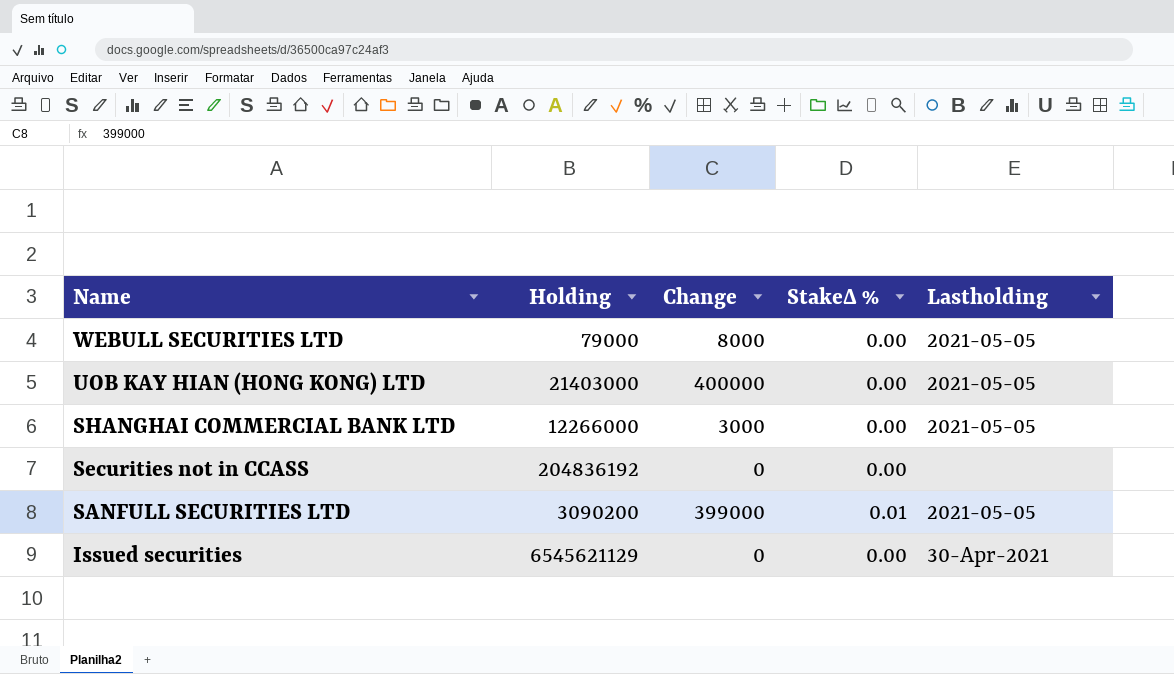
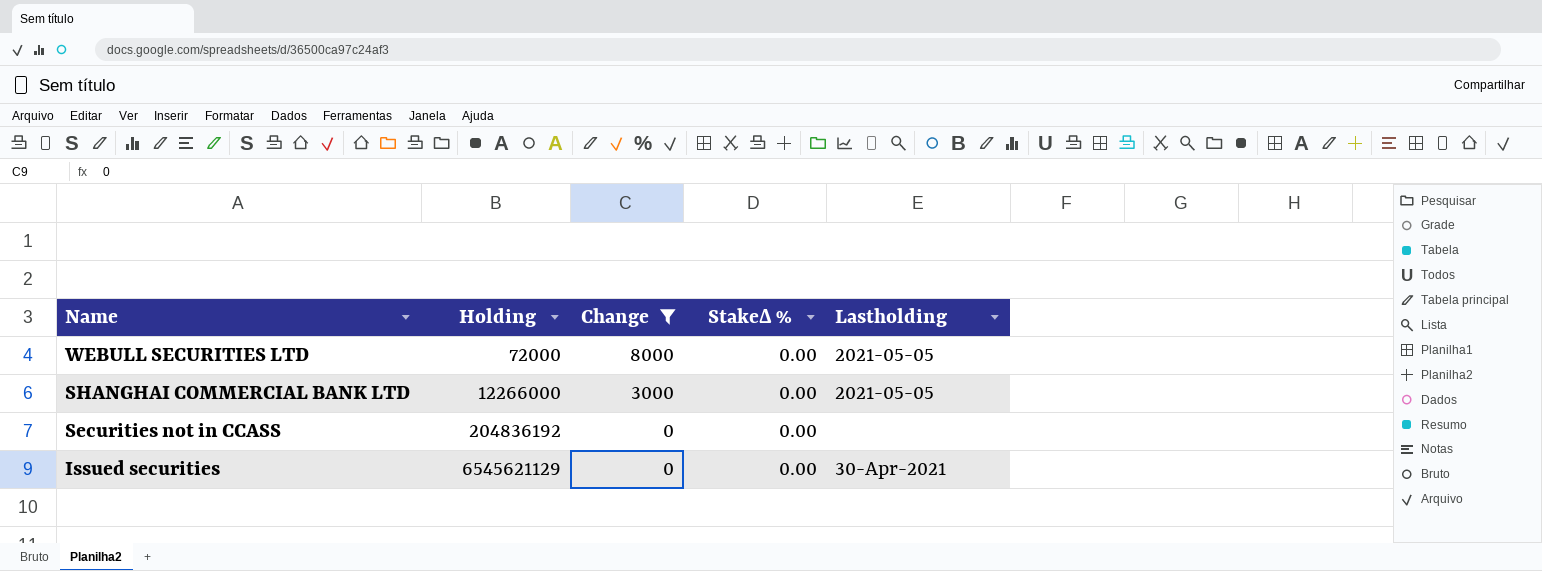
filter: none -> Change <= 8000
WEBULL SECURITIES LTD | Holding: 79000 -> 72000

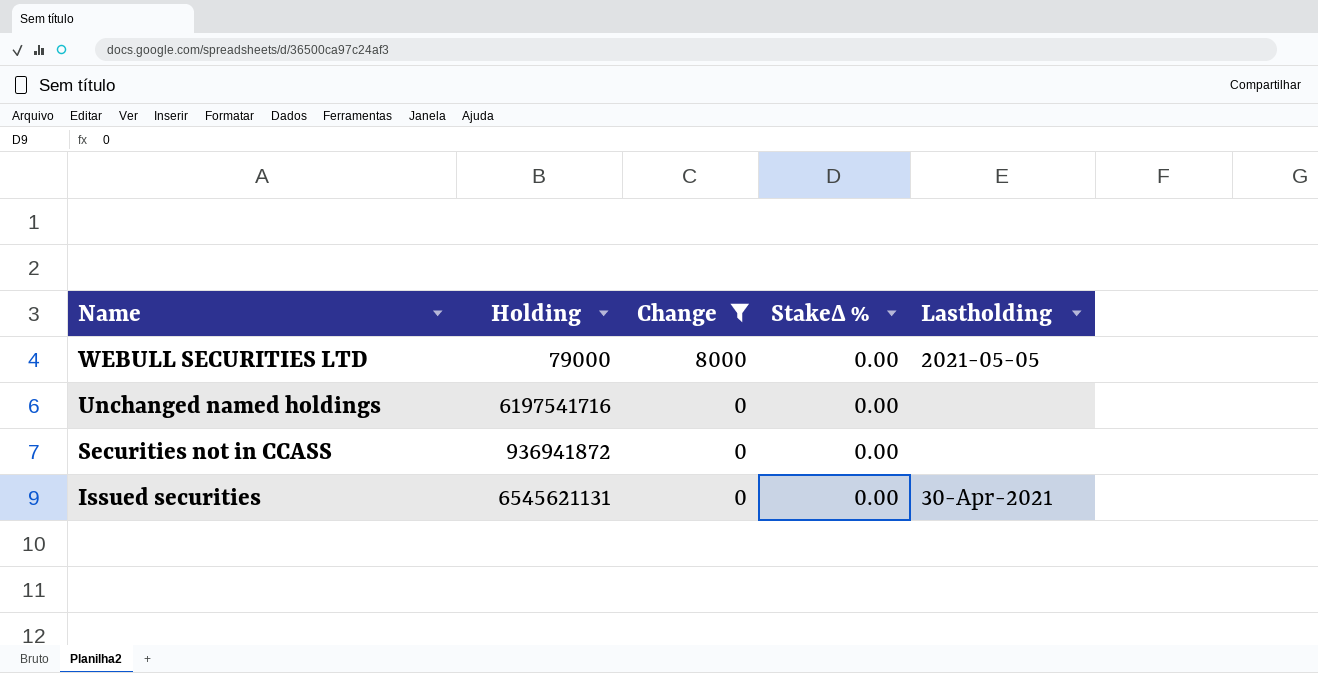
row SHANGHAI COMMERCIAL BANK LTD: 12266000 | 3000 | 0.00 | 2021-05-05 -> none
WEBULL SECURITIES LTD | Holding: 72000 -> 79000
row Unchanged named holdings: none -> 6197541716 | 0 | 0.00 | none
Securities not in CCASS | Holding: 204836192 -> 936941872
Issued securities | Holding: 6545621129 -> 6545621131

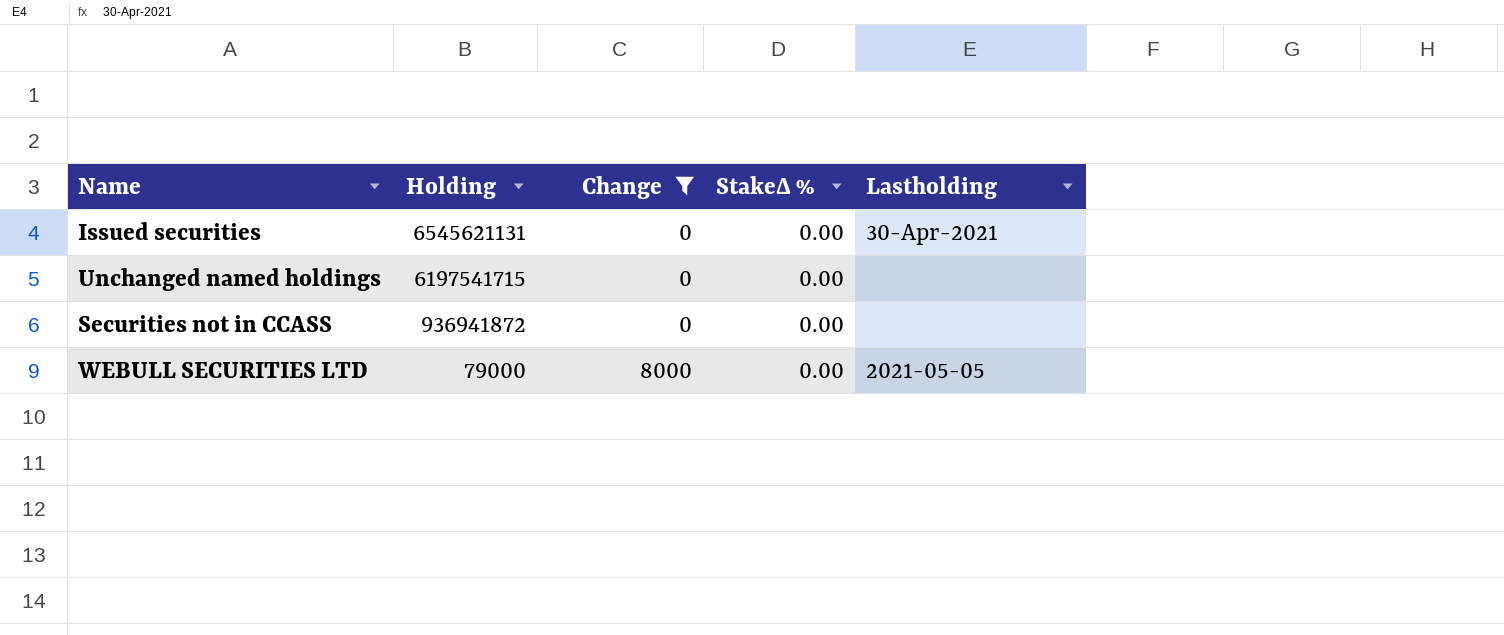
row order: Name descending -> Holding descending
Unchanged named holdings | Holding: 6197541716 -> 6197541715

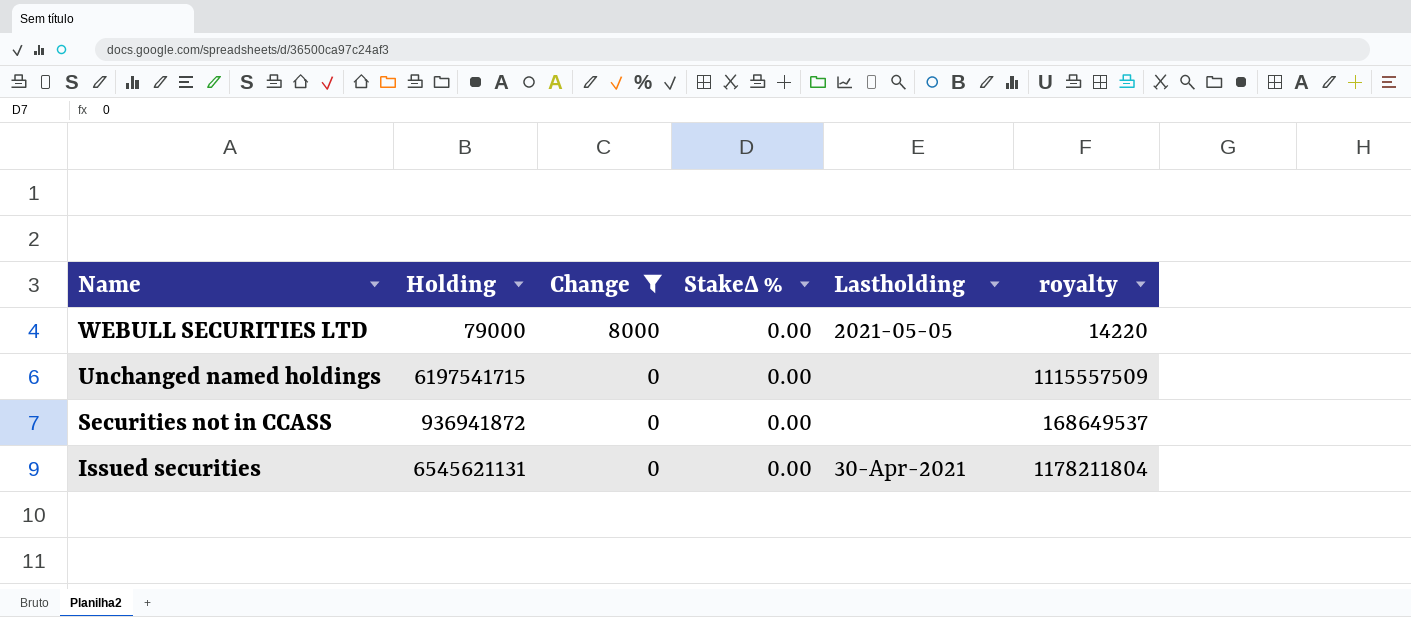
row order: Holding descending -> Name descending
column royalty | formula: none -> [Holding] * 0.18

